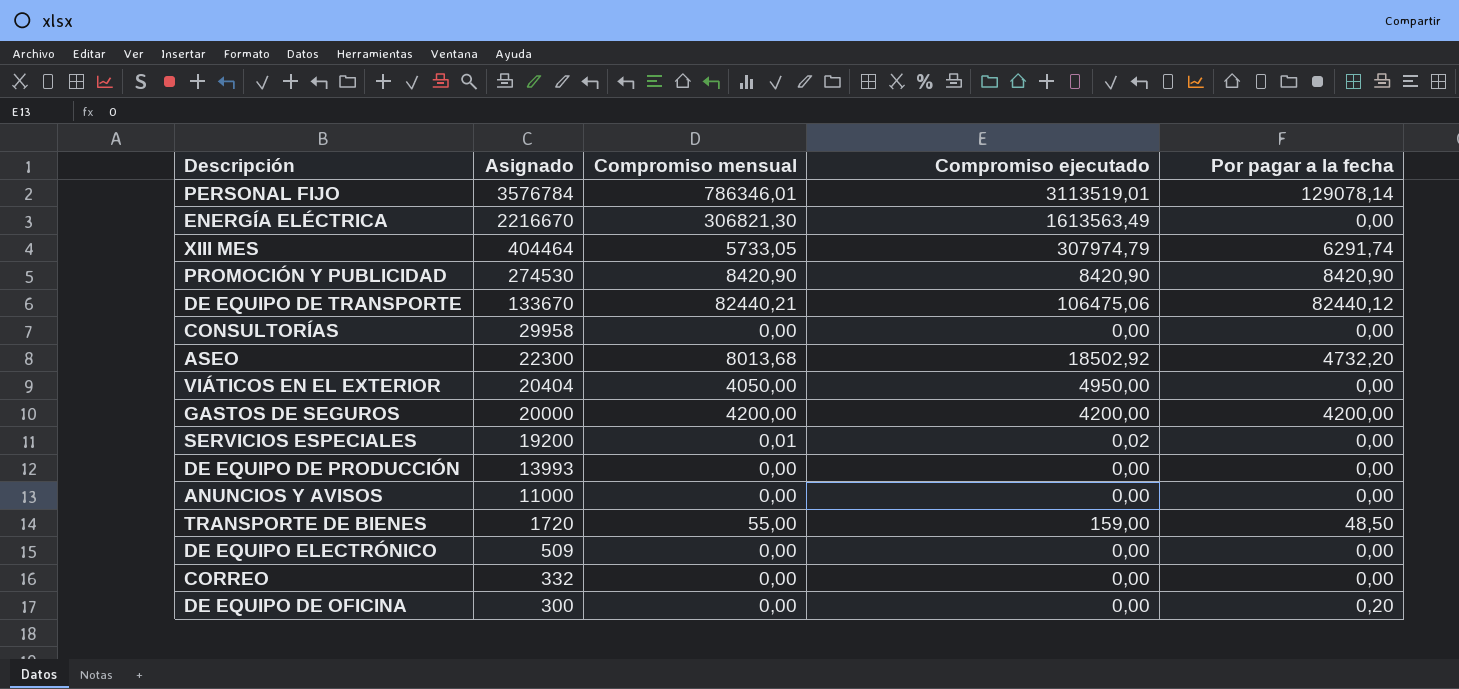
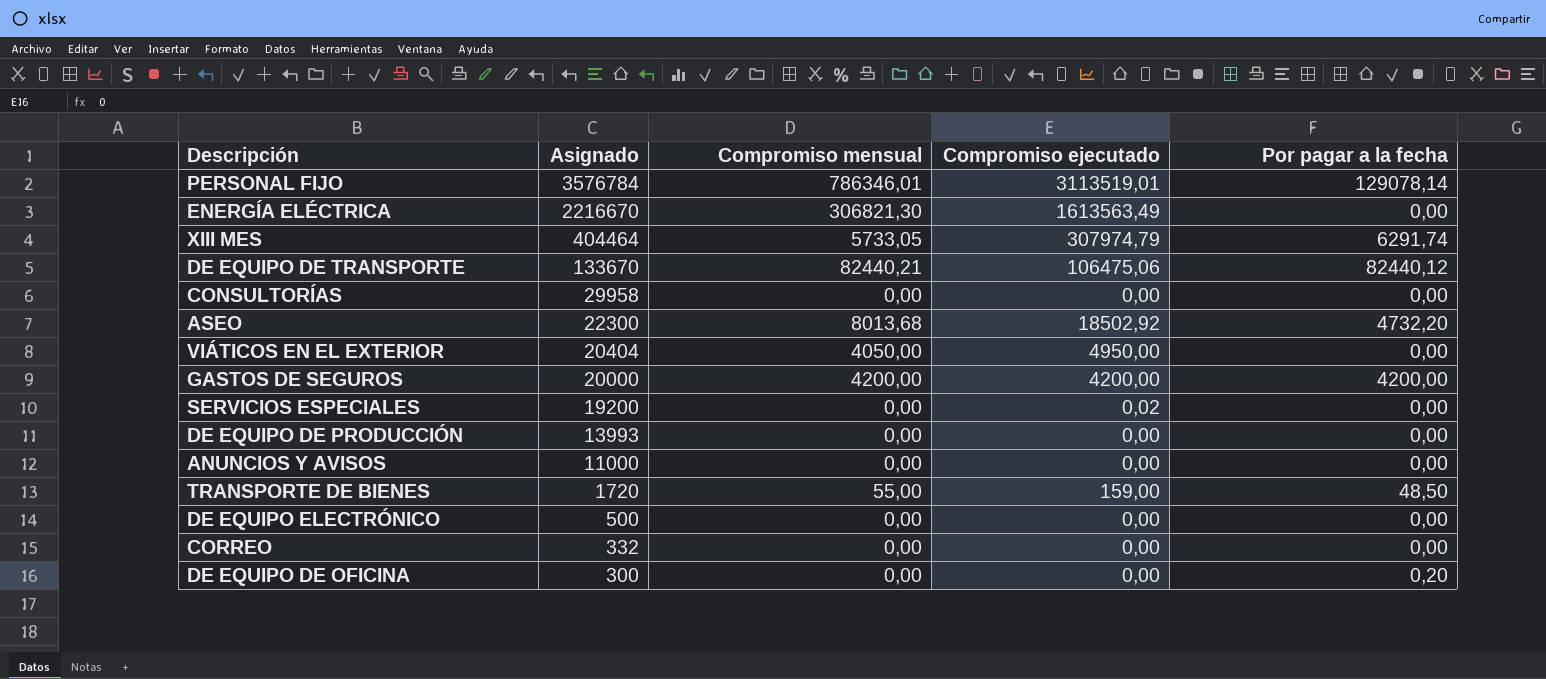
row PROMOCIÓN Y PUBLICIDAD: 274530 | 8420,90 | 8420,90 | 8420,90 -> none
SERVICIOS ESPECIALES | Compromiso mensual: 0,01 -> 0,00
DE EQUIPO ELECTRÓNICO | Asignado: 509 -> 500

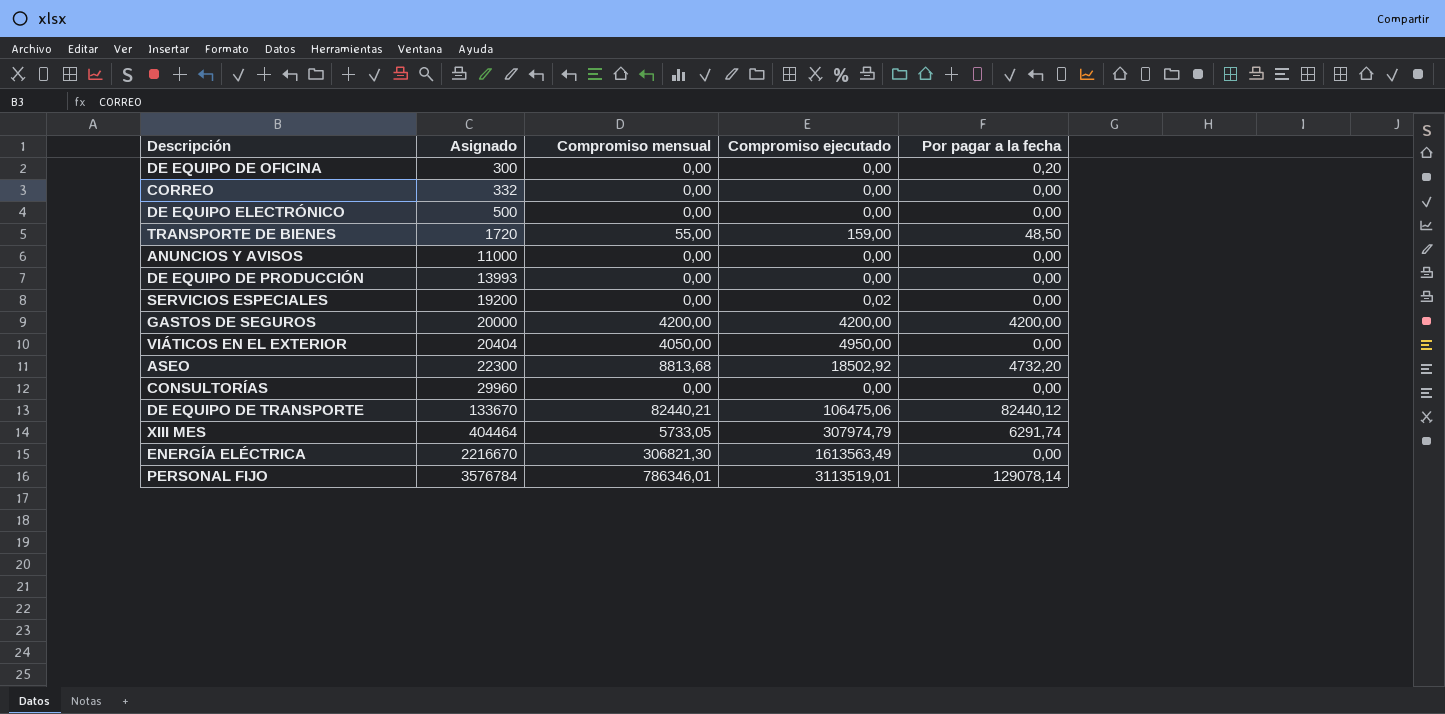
row order: Asignado descending -> Asignado ascending
ASEO | Compromiso mensual: 8013,68 -> 8813,68
CONSULTORÍAS | Asignado: 29958 -> 29960

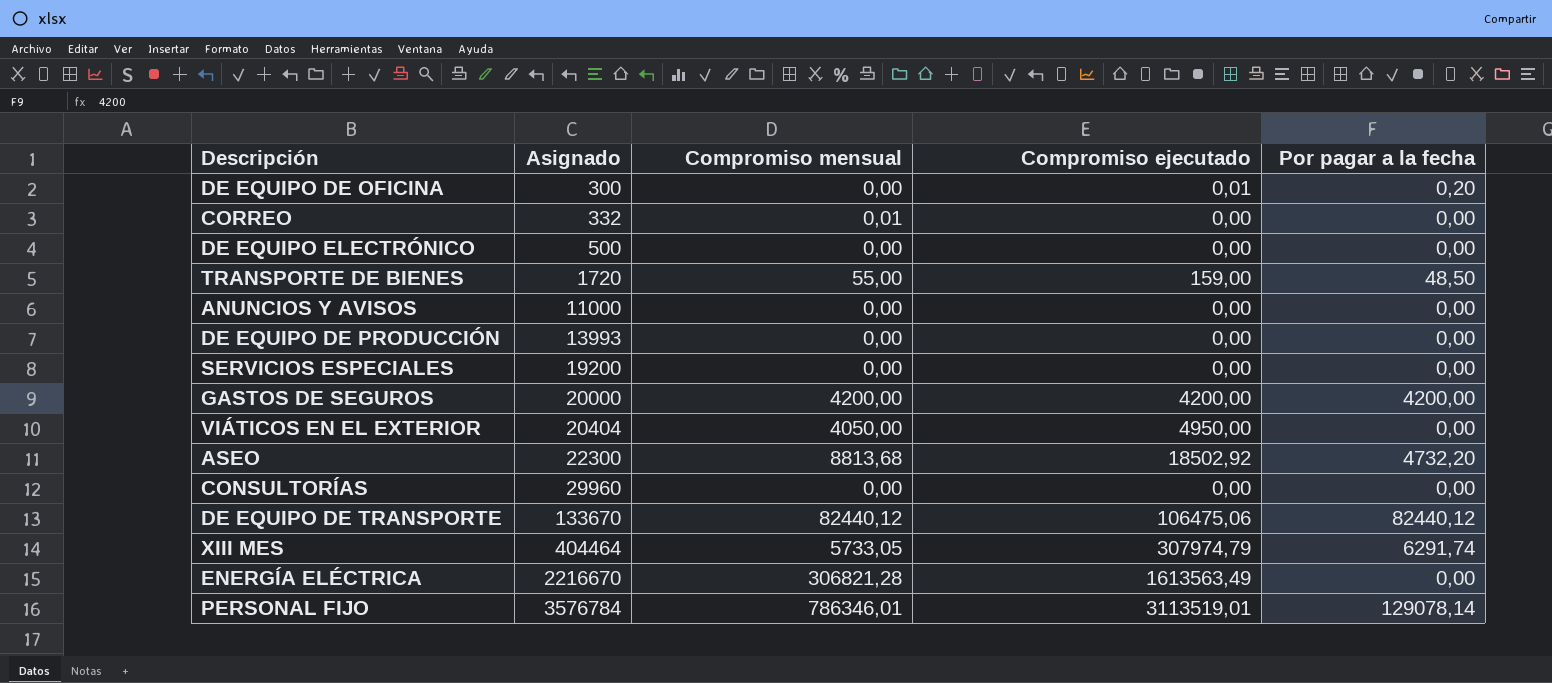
DE EQUIPO DE OFICINA | Compromiso ejecutado: 0,00 -> 0,01
CORREO | Compromiso mensual: 0,00 -> 0,01
SERVICIOS ESPECIALES | Compromiso ejecutado: 0,02 -> 0,00
DE EQUIPO DE TRANSPORTE | Compromiso mensual: 82440,21 -> 82440,12
ENERGÍA ELÉCTRICA | Compromiso mensual: 306821,30 -> 306821,28

